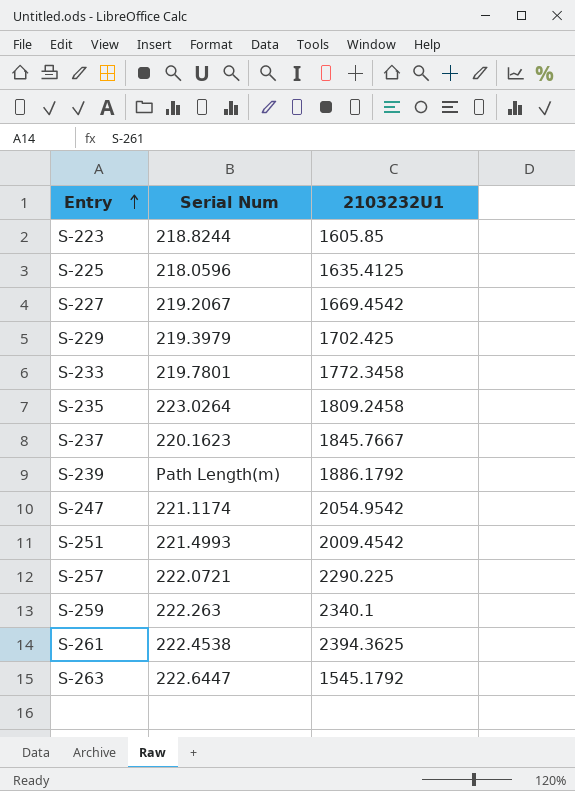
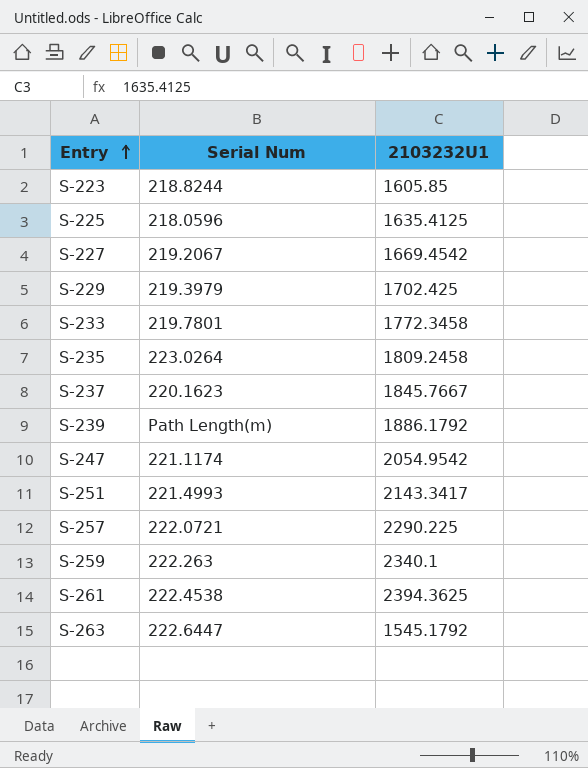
S-251 | 2103232U1: 2009.4542 -> 2143.3417

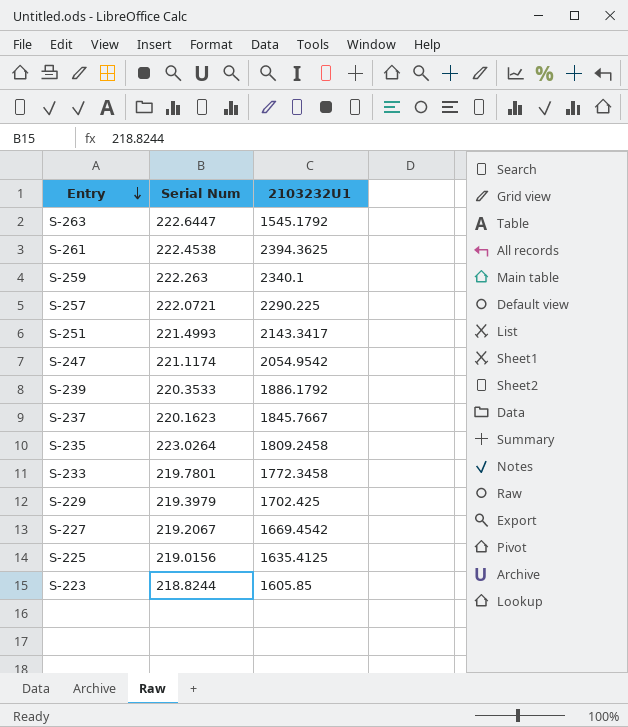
row order: Entry ascending -> Entry descending
S-239 | Serial Num: Path Length(m) -> 220.3533
S-225 | Serial Num: 218.0596 -> 219.0156

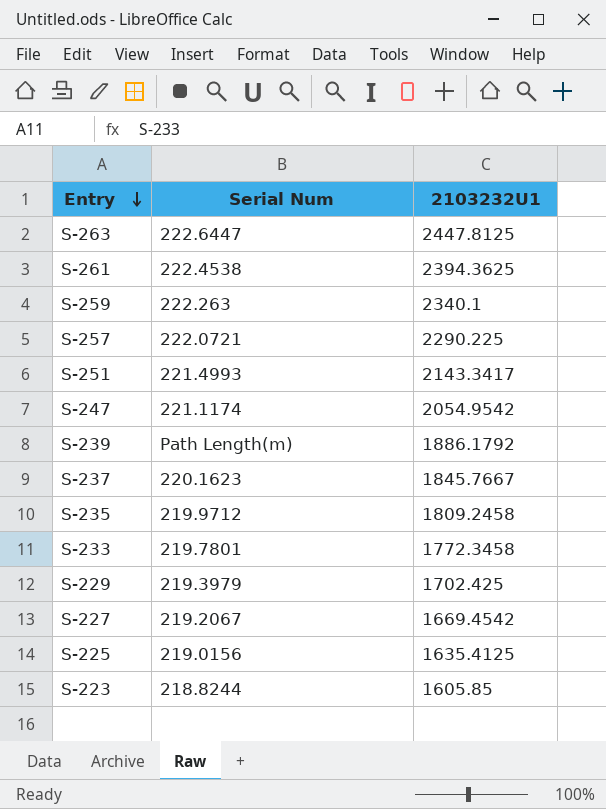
S-263 | 2103232U1: 1545.1792 -> 2447.8125
S-239 | Serial Num: 220.3533 -> Path Length(m)
S-235 | Serial Num: 223.0264 -> 219.9712

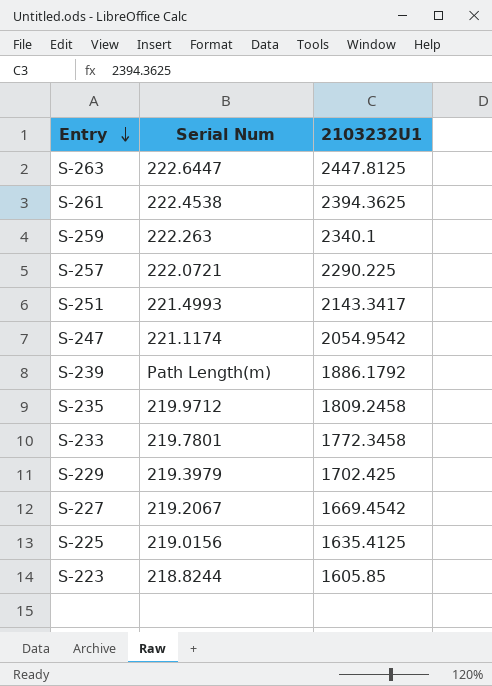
row S-237: 220.1623 | 1845.7667 -> none

